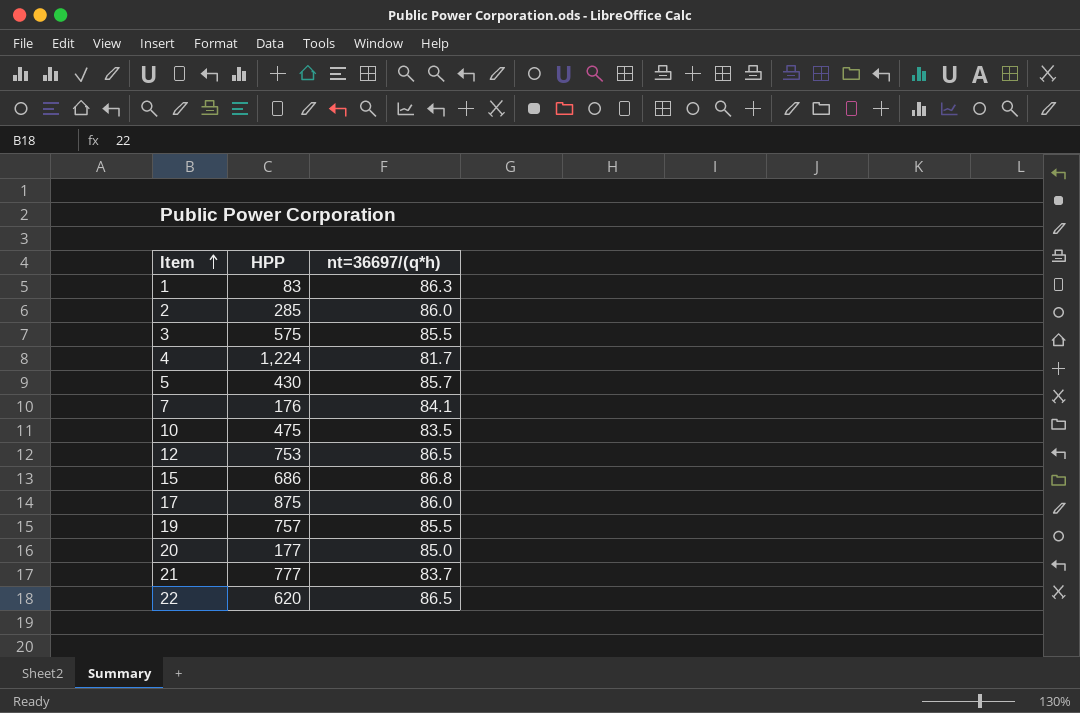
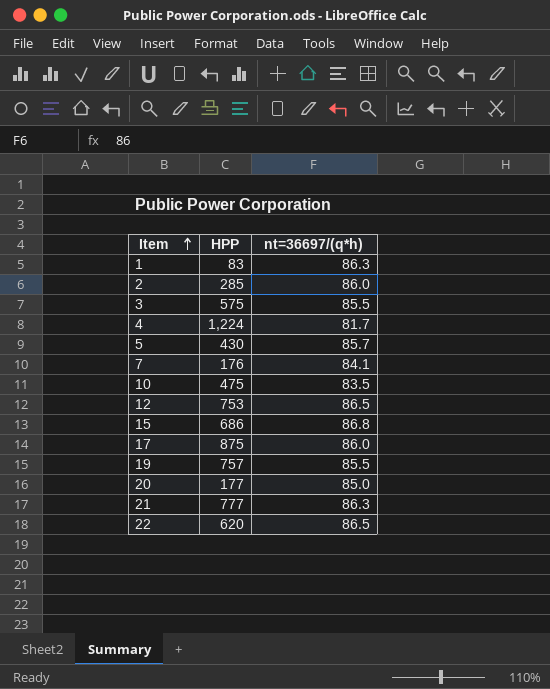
21 | nt=36697/(q*h): 83.7 -> 86.3

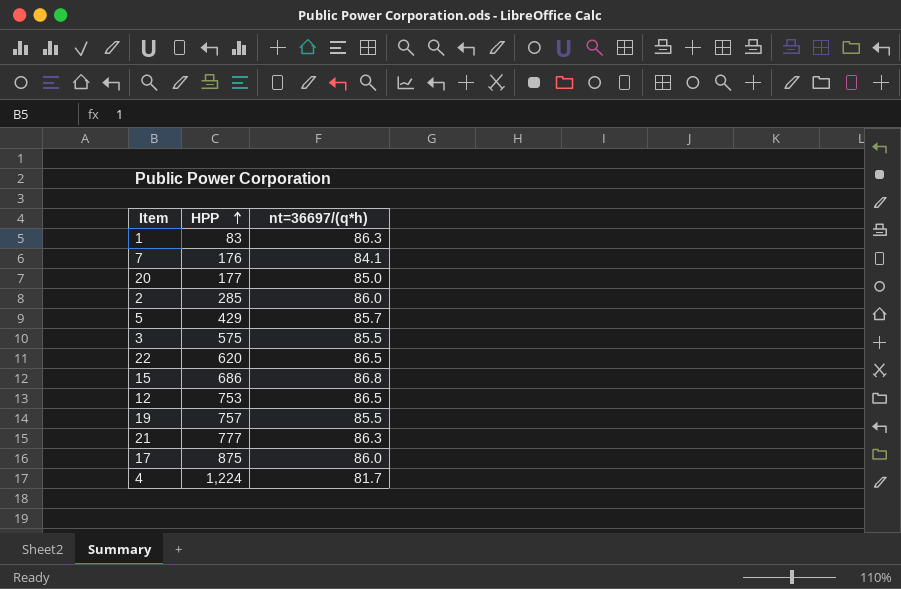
row order: Item ascending -> HPP ascending
row 10: 475 | 83.5 -> none
5 | HPP: 430 -> 429

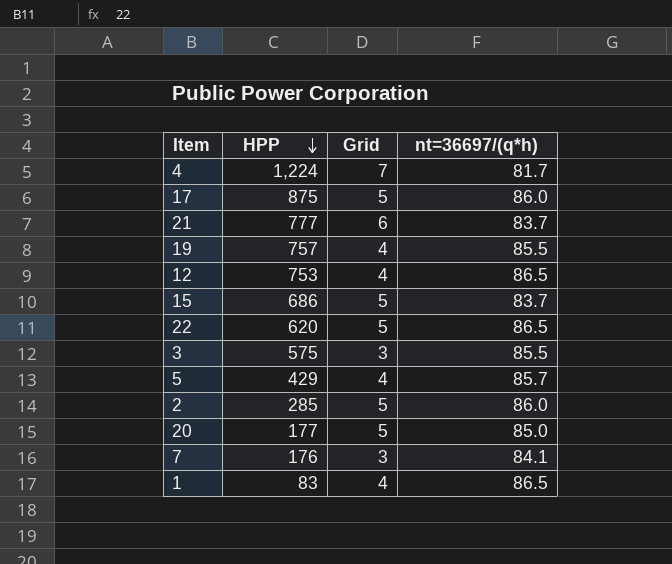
row order: HPP ascending -> HPP descending
column Grid | position: none -> 3
21 | nt=36697/(q*h): 86.3 -> 83.7
15 | nt=36697/(q*h): 86.8 -> 83.7
1 | nt=36697/(q*h): 86.3 -> 86.5

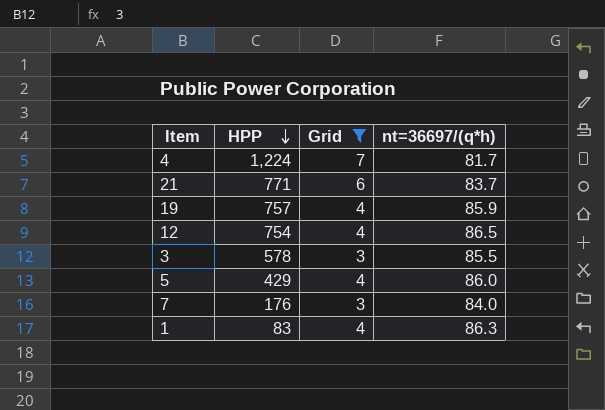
filter: none -> Grid != 5
21 | HPP: 777 -> 771
19 | nt=36697/(q*h): 85.5 -> 85.9
12 | HPP: 753 -> 754
3 | HPP: 575 -> 578
5 | nt=36697/(q*h): 85.7 -> 86.0
7 | nt=36697/(q*h): 84.1 -> 84.0
1 | nt=36697/(q*h): 86.5 -> 86.3

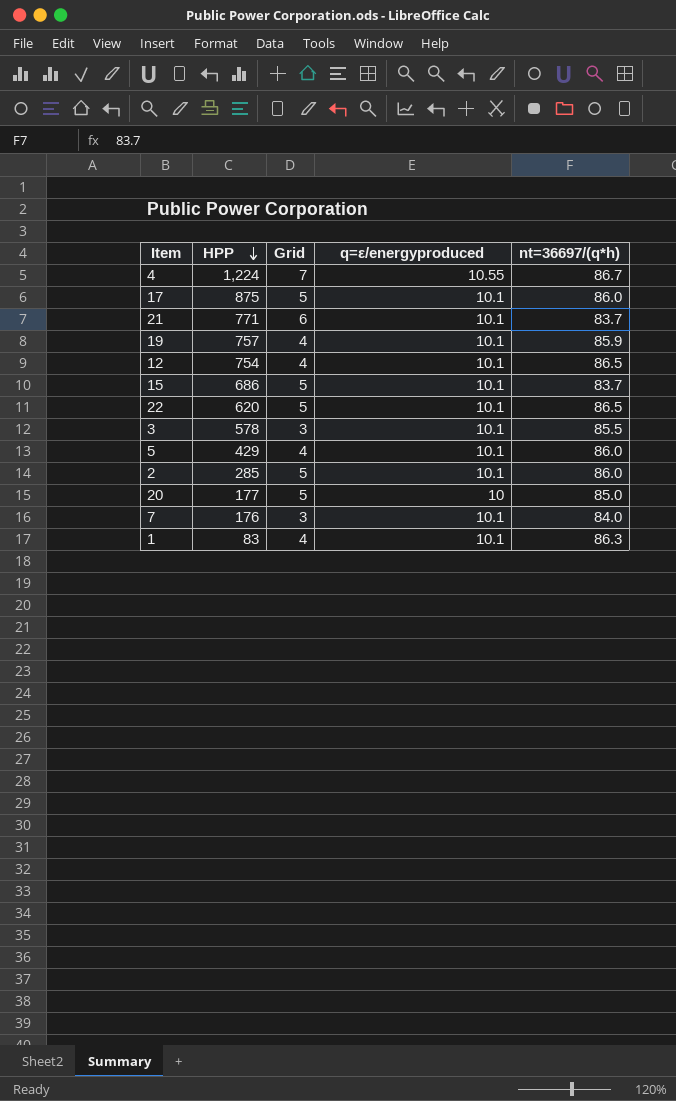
filter: Grid != 5 -> none
column q=ε/energyproduced | position: none -> 4
4 | nt=36697/(q*h): 81.7 -> 86.7

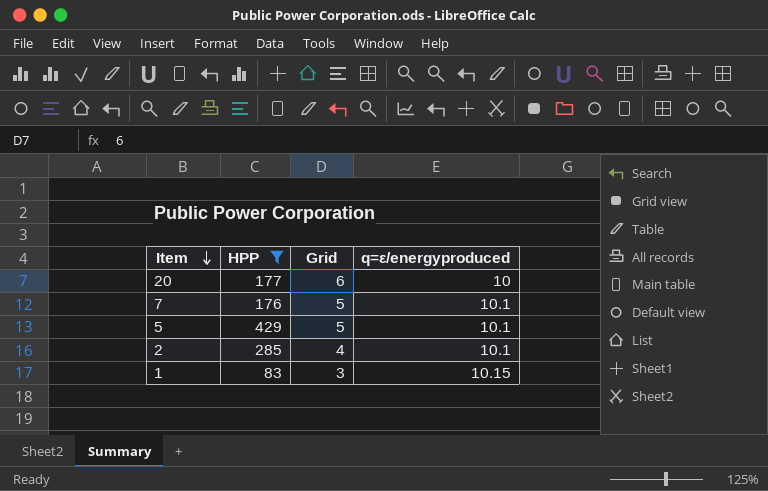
filter: none -> HPP <= 429
row order: HPP descending -> Item descending
column nt=36697/(q*h) | position: 5 -> none
20 | Grid: 5 -> 6
7 | Grid: 3 -> 5
5 | Grid: 4 -> 5
2 | Grid: 5 -> 4
1 | Grid: 4 -> 3
1 | q=ε/energyproduced: 10.1 -> 10.15

